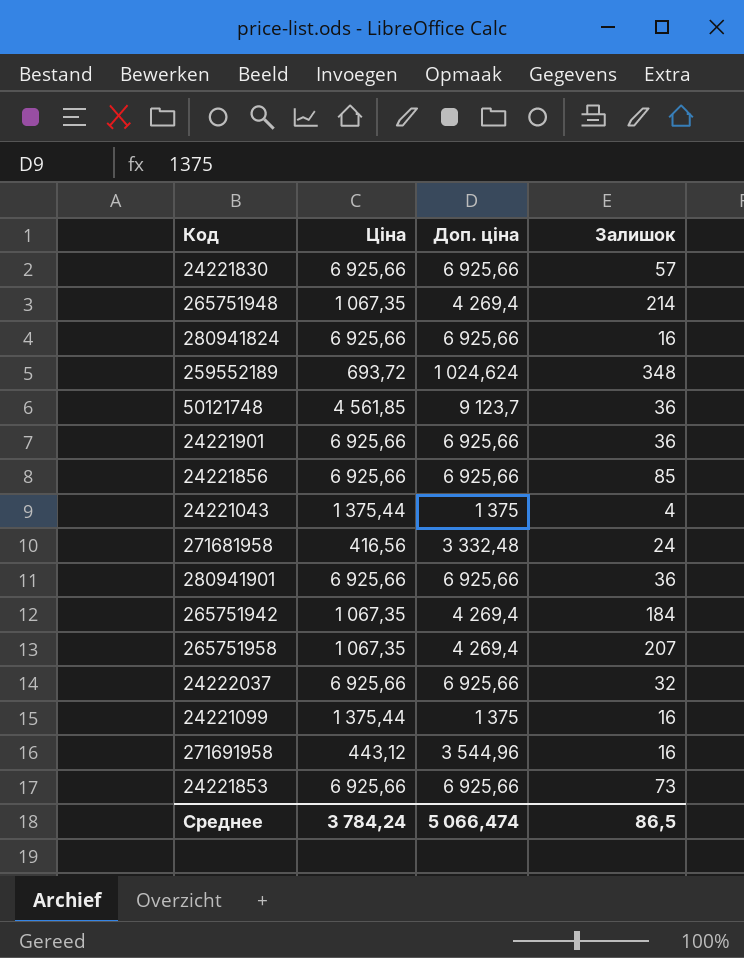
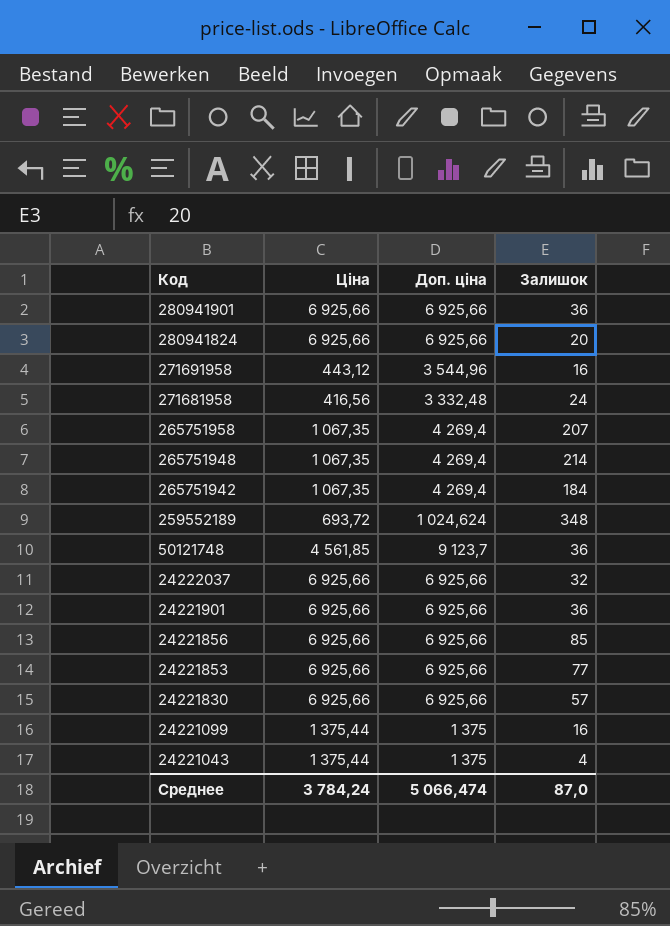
row order: none -> Код descending
280941824 | Залишок: 16 -> 20
24221853 | Залишок: 73 -> 77
Среднее | Залишок: 86,5 -> 87,0

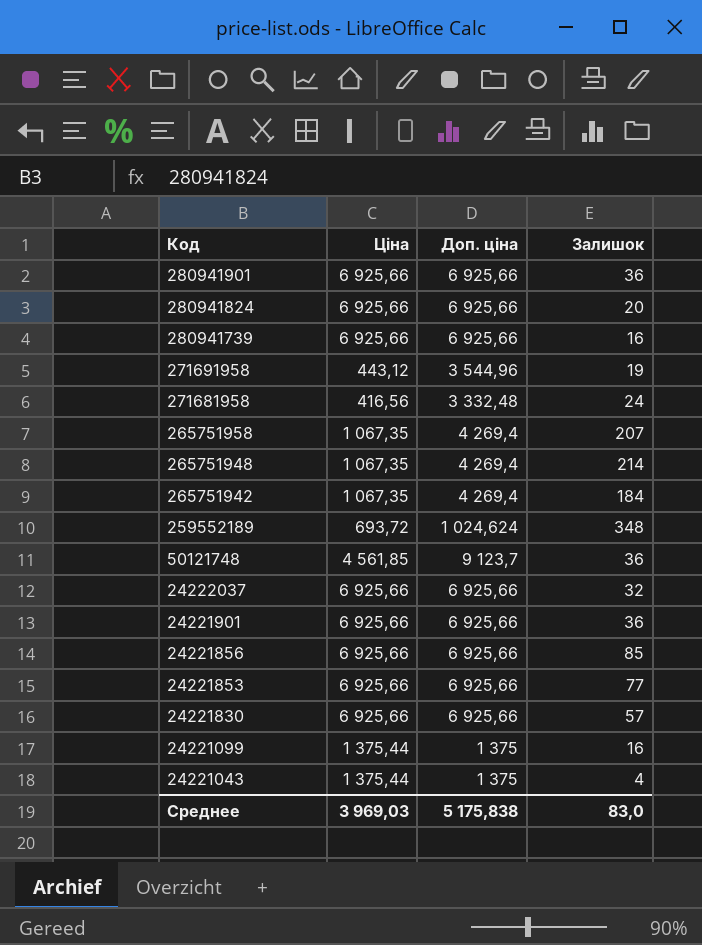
row 280941739: none -> 6 925,66 | 6 925,66 | 16
271691958 | Залишок: 16 -> 19
Среднее | Ціна: 3 784,24 -> 3 969,03
Среднее | Доп. ціна: 5 066,474 -> 5 175,838
Среднее | Залишок: 87,0 -> 83,0

